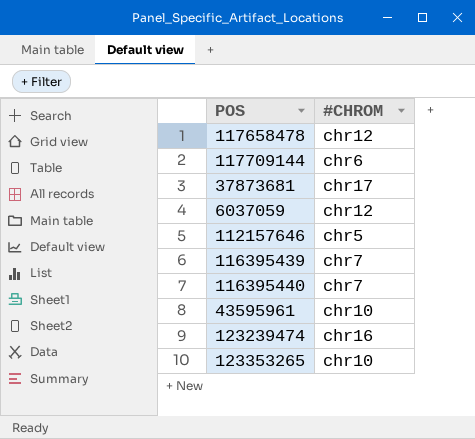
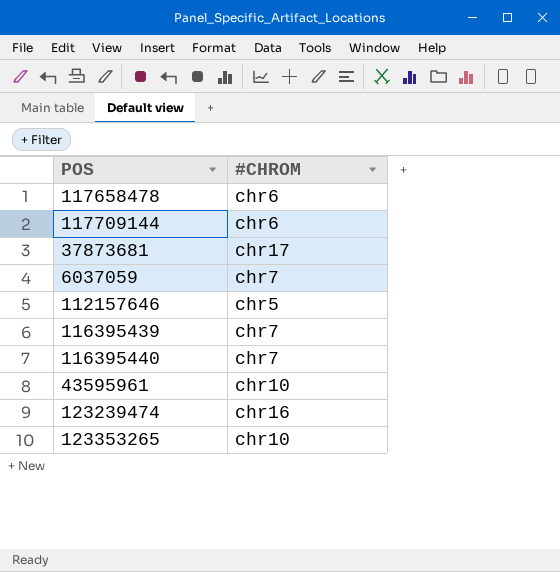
117658478 | #CHROM: chr12 -> chr6
6037059 | #CHROM: chr12 -> chr7

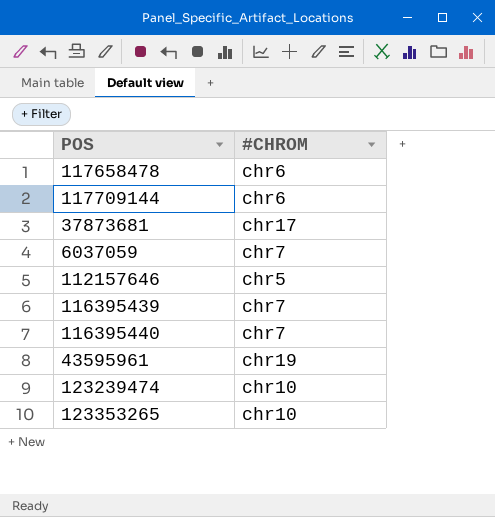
43595961 | #CHROM: chr10 -> chr19
123239474 | #CHROM: chr16 -> chr10

